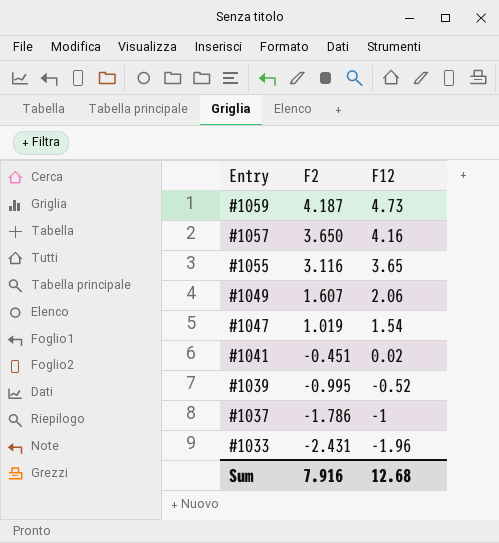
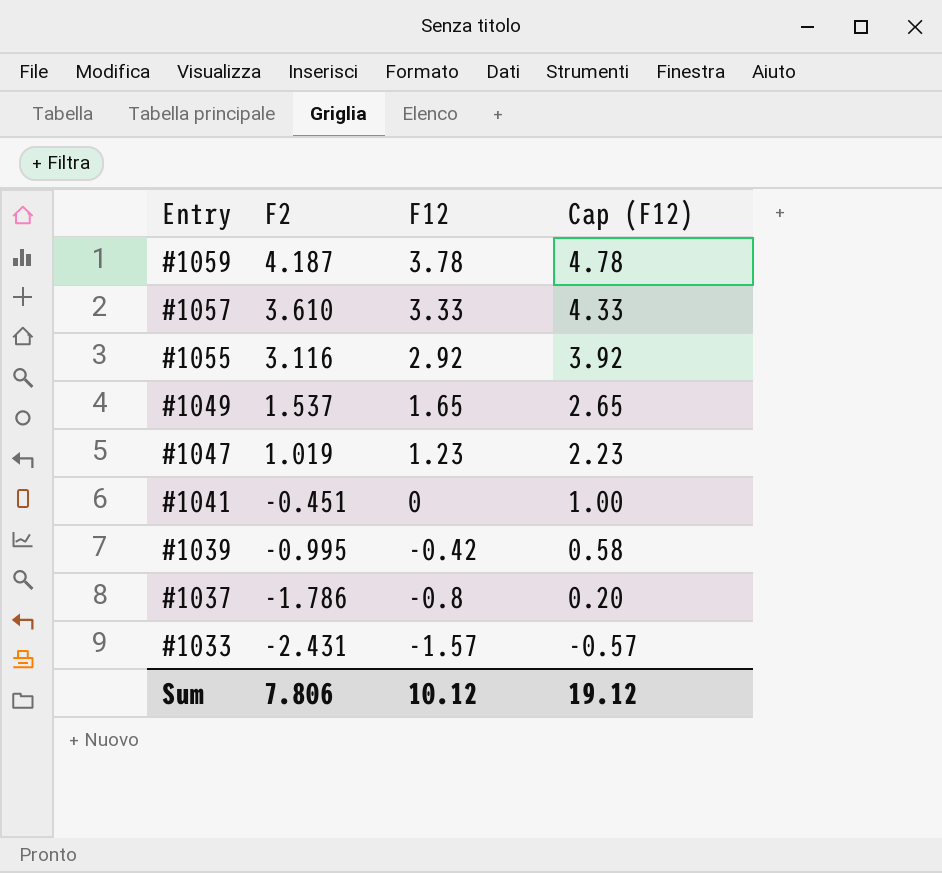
column Cap (F12) | formula: none -> [F12] + 1
#1059 | F12: 4.73 -> 3.78
#1057 | F2: 3.650 -> 3.610
#1057 | F12: 4.16 -> 3.33
#1055 | F12: 3.65 -> 2.92
#1049 | F2: 1.607 -> 1.537
#1049 | F12: 2.06 -> 1.65
#1047 | F12: 1.54 -> 1.23
#1041 | F12: 0.02 -> 0
#1039 | F12: -0.52 -> -0.42
#1037 | F12: -1 -> -0.8
#1033 | F12: -1.96 -> -1.57
Sum | F2: 7.916 -> 7.806
Sum | F12: 12.68 -> 10.12

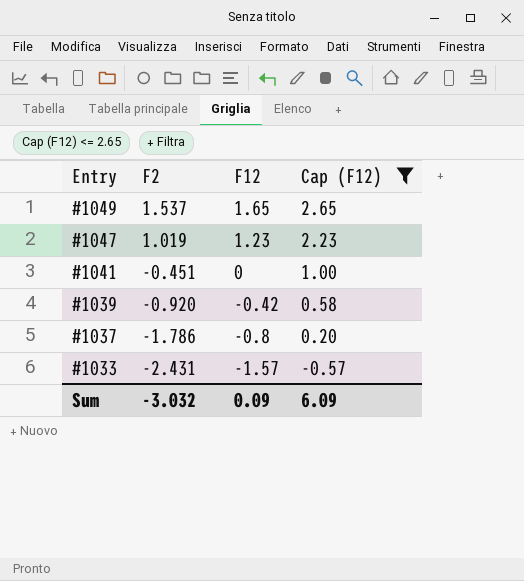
filter: none -> Cap (F12) <= 2.65
#1039 | F2: -0.995 -> -0.920
Sum | F2: 7.806 -> -3.032
Sum | F12: 10.12 -> 0.09
Sum | Cap (F12): 19.12 -> 6.09

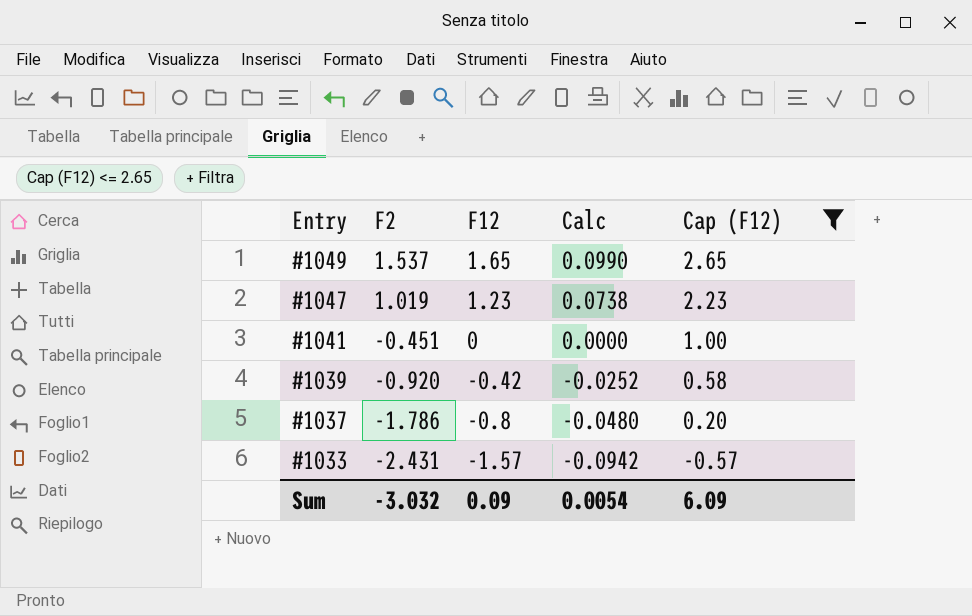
column Calc | formula: none -> [F12] * 0.06

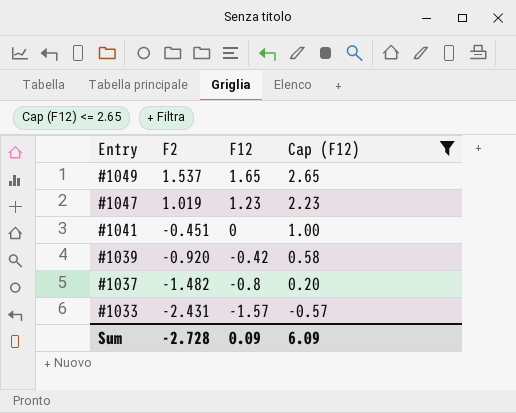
column Calc | formula: [F12] * 0.06 -> none
#1037 | F2: -1.786 -> -1.482
Sum | F2: -3.032 -> -2.728

